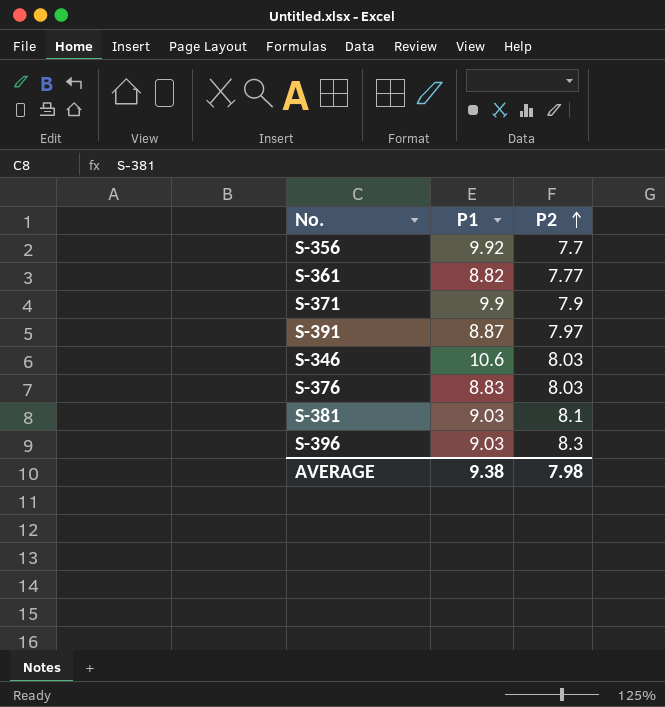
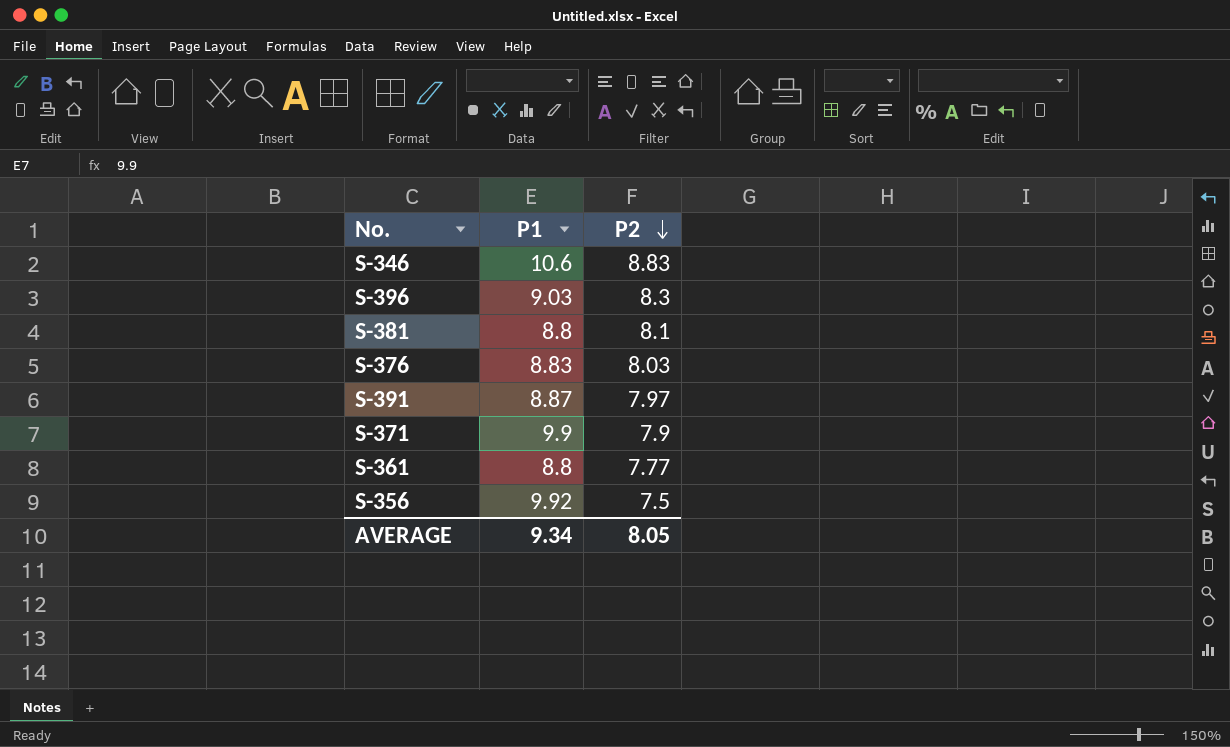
row order: P2 ascending -> P2 descending
S-346 | P2: 8.03 -> 8.83
S-381 | P1: 9.03 -> 8.8
S-361 | P1: 8.82 -> 8.8
S-356 | P2: 7.7 -> 7.5
AVERAGE | P1: 9.38 -> 9.34
AVERAGE | P2: 7.98 -> 8.05

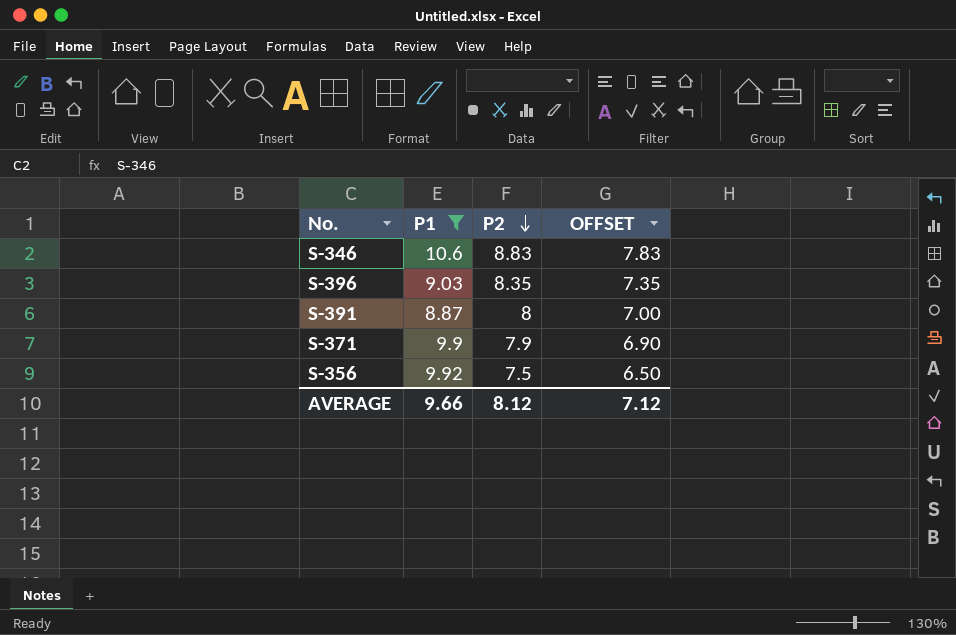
filter: none -> P1 >= 8.87
column OFFSET | formula: none -> [P2] - 1
S-396 | P2: 8.3 -> 8.35
S-391 | P2: 7.97 -> 8
AVERAGE | P1: 9.34 -> 9.66
AVERAGE | P2: 8.05 -> 8.12

